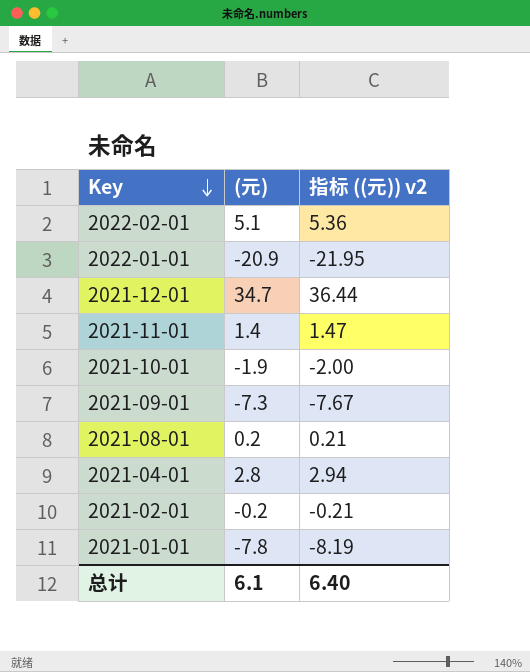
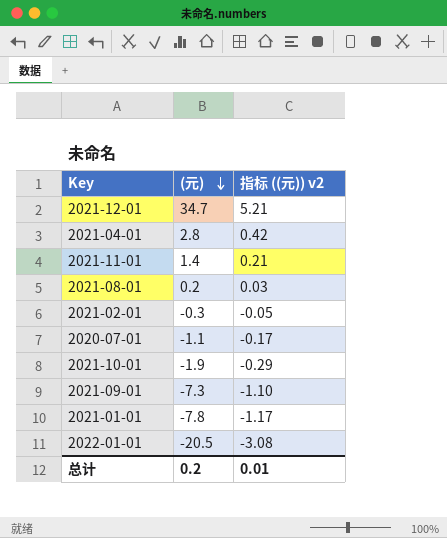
row order: Key descending -> (元) descending
column 指标 ((元)) v2 | formula: [(元)] * 1.05 -> [(元)] * 0.15
row 2022-02-01: 5.1 | 5.36 -> none
2021-02-01 | (元): -0.2 -> -0.3
row 2020-07-01: none -> -1.1 | -0.17
2022-01-01 | (元): -20.9 -> -20.5
总计 | (元): 6.1 -> 0.2
总计 | 指标 ((元)) v2: 6.40 -> 0.01

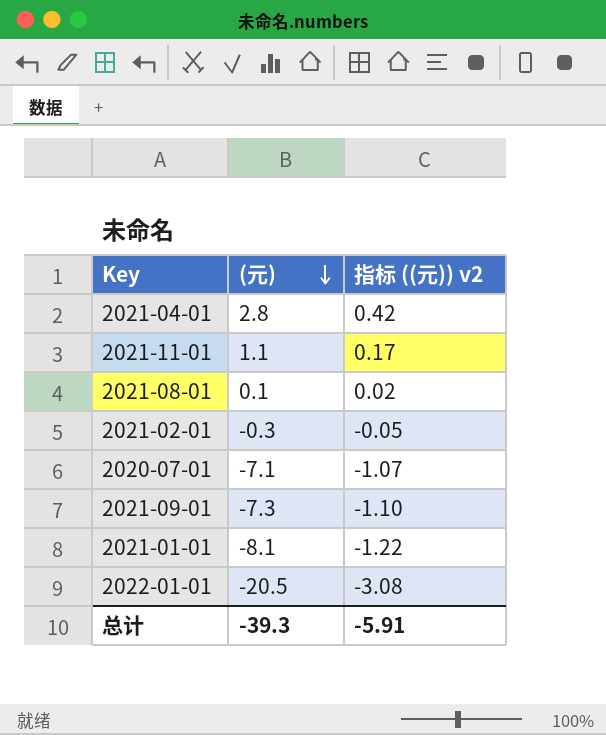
row 2021-12-01: 34.7 | 5.21 -> none
row 2021-10-01: -1.9 | -0.29 -> none
2021-11-01 | (元): 1.4 -> 1.1
2021-11-01 | 指标 ((元)) v2: 0.21 -> 0.17
2021-08-01 | (元): 0.2 -> 0.1
2021-08-01 | 指标 ((元)) v2: 0.03 -> 0.02
2020-07-01 | (元): -1.1 -> -7.1
2020-07-01 | 指标 ((元)) v2: -0.17 -> -1.07
2021-01-01 | (元): -7.8 -> -8.1
2021-01-01 | 指标 ((元)) v2: -1.17 -> -1.22
总计 | (元): 0.2 -> -39.3
总计 | 指标 ((元)) v2: 0.01 -> -5.91

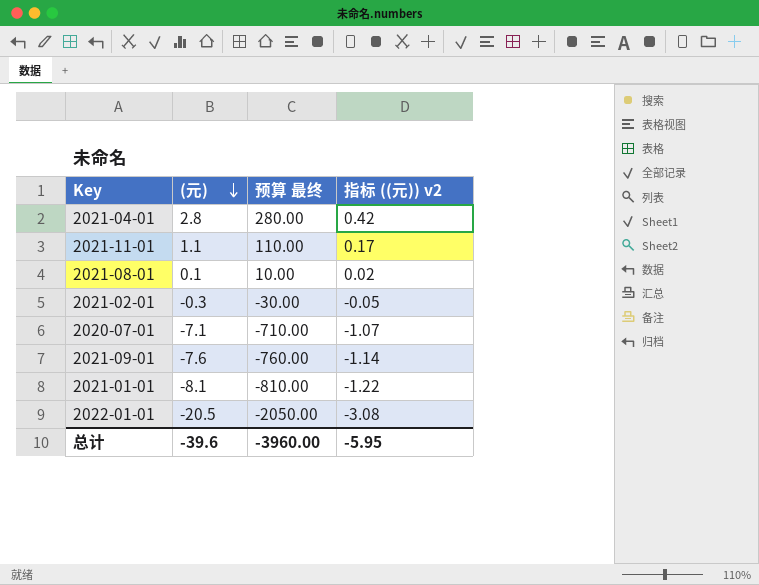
column 预算 最终 | formula: none -> [(元)] * 100
2021-09-01 | (元): -7.3 -> -7.6
2021-09-01 | 指标 ((元)) v2: -1.10 -> -1.14
总计 | (元): -39.3 -> -39.6
总计 | 指标 ((元)) v2: -5.91 -> -5.95

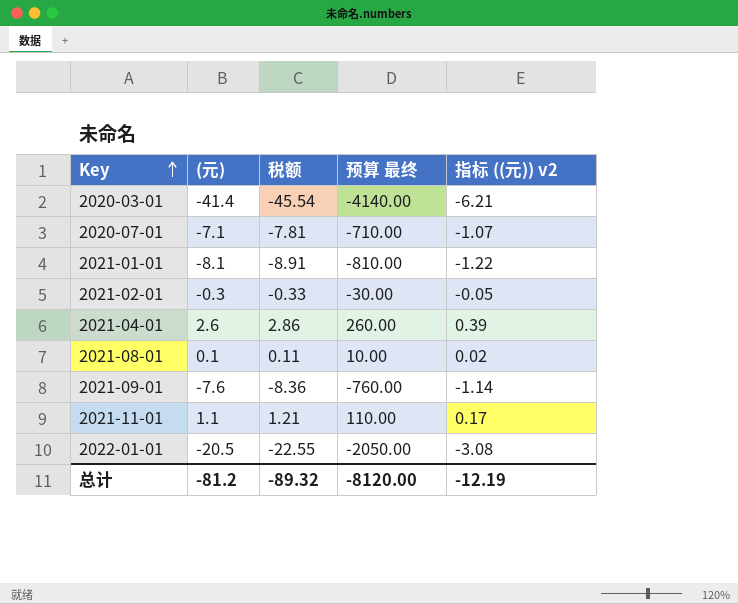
row order: (元) descending -> Key ascending
column 税额 | formula: none -> [(元)] * 1.1
row 2020-03-01: none -> -41.4 | -45.54 | -4140.00 | -6.21
2021-04-01 | (元): 2.8 -> 2.6
2021-04-01 | 预算 最终: 280.00 -> 260.00
2021-04-01 | 指标 ((元)) v2: 0.42 -> 0.39
总计 | (元): -39.6 -> -81.2
总计 | 预算 最终: -3960.00 -> -8120.00
总计 | 指标 ((元)) v2: -5.95 -> -12.19

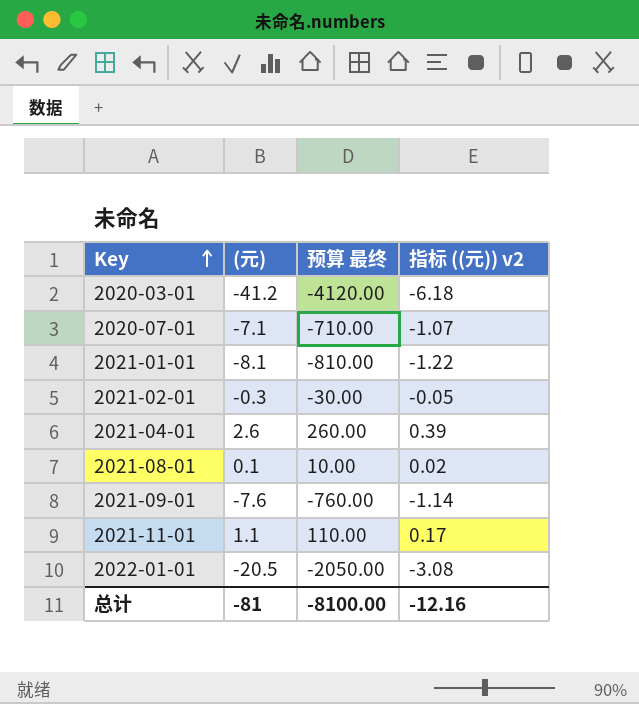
column 税额 | formula: [(元)] * 1.1 -> none
2020-03-01 | (元): -41.4 -> -41.2
2020-03-01 | 预算 最终: -4140.00 -> -4120.00
2020-03-01 | 指标 ((元)) v2: -6.21 -> -6.18
总计 | (元): -81.2 -> -81
总计 | 预算 最终: -8120.00 -> -8100.00
总计 | 指标 ((元)) v2: -12.19 -> -12.16

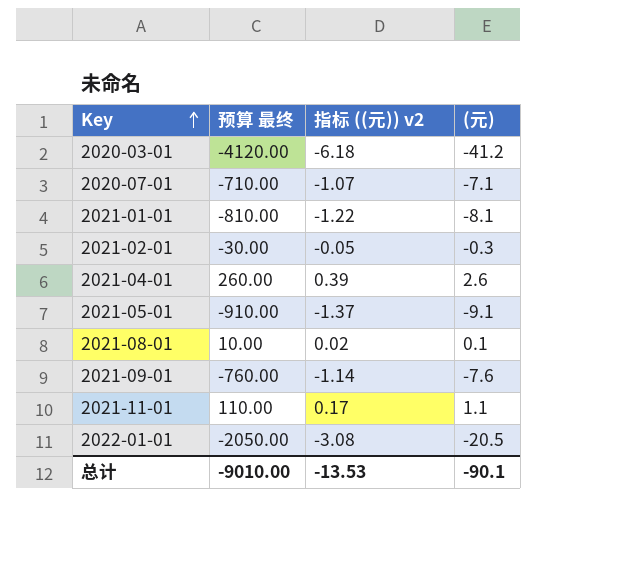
column (元) | position: 2 -> 4
row 2021-05-01: none -> -910.00 | -1.37 | -9.1
总计 | 预算 最终: -8100.00 -> -9010.00
总计 | 指标 ((元)) v2: -12.16 -> -13.53
总计 | (元): -81 -> -90.1

